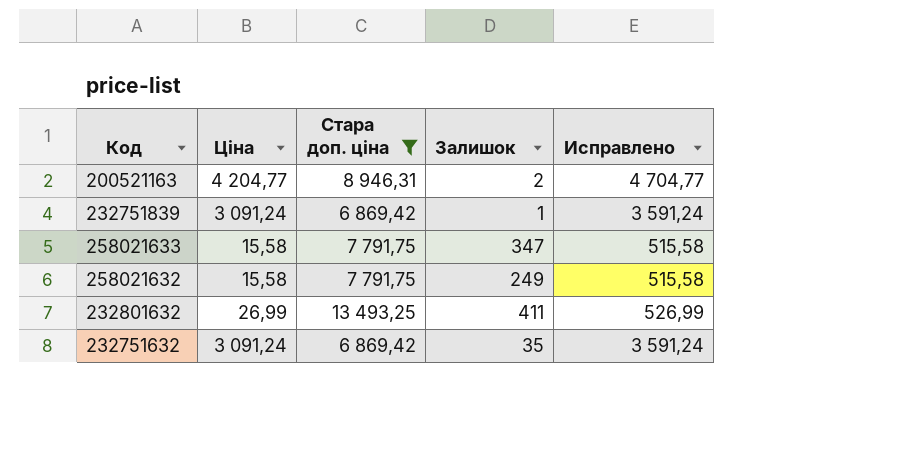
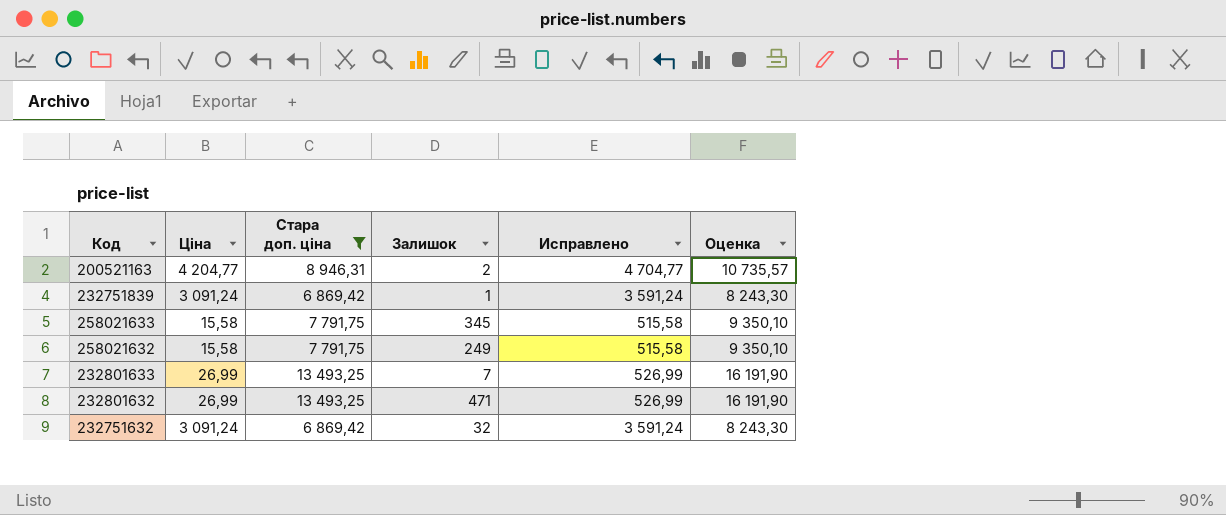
column Оценка | formula: none -> [Стара доп. ціна] * 1,2
258021633 | Залишок: 347 -> 345
row 232801633: none -> 26,99 | 13 493,25 | 7 | 526,99 | 16 191,90
232801632 | Залишок: 411 -> 471
232751632 | Залишок: 35 -> 32

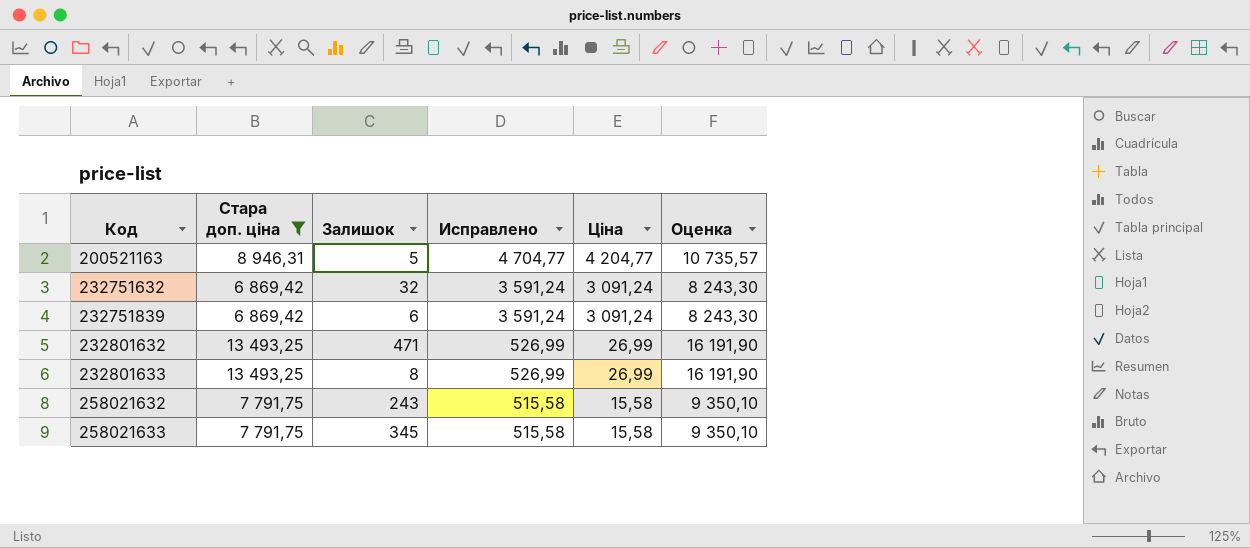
row order: none -> Код ascending
column Ціна | position: 2 -> 5
200521163 | Залишок: 2 -> 5
232751839 | Залишок: 1 -> 6
232801633 | Залишок: 7 -> 8
258021632 | Залишок: 249 -> 243

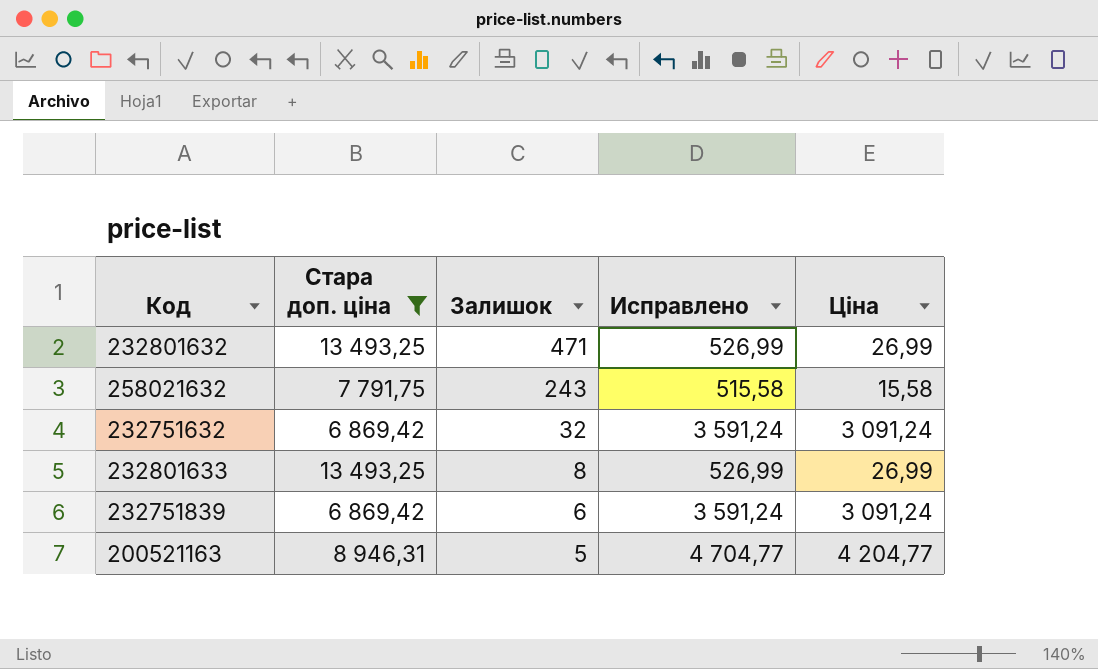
row order: Код ascending -> Залишок descending
column Оценка | formula: [Стара доп. ціна] * 1,2 -> none
row 258021633: 7 791,75 | 345 | 515,58 | 15,58 | 9 350,10 -> none

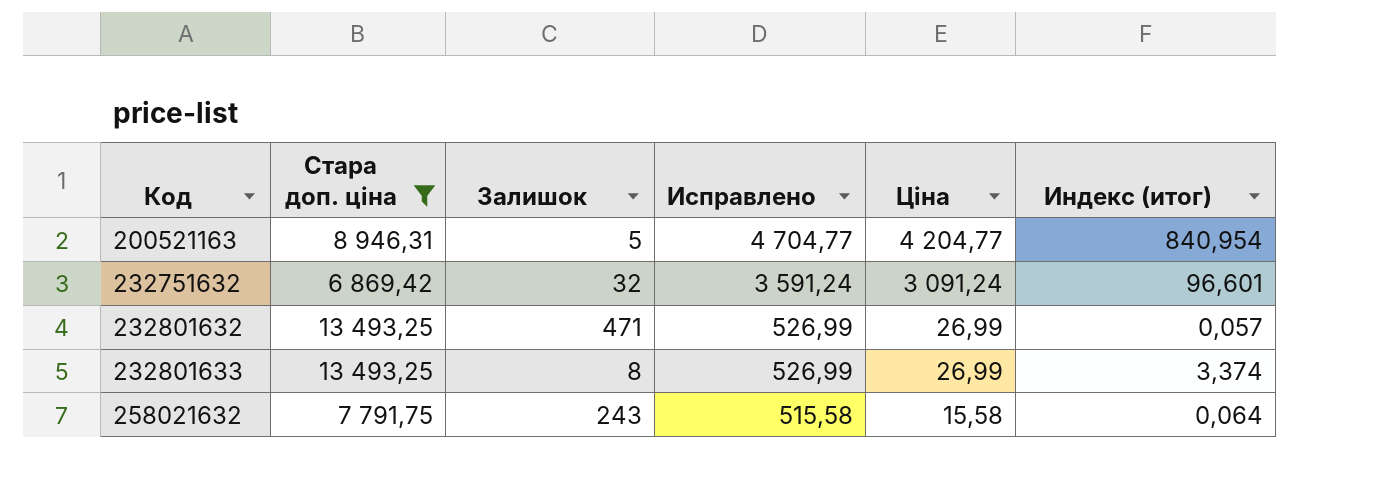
row order: Залишок descending -> Код ascending
column Индекс (итог) | formula: none -> [Ціна] / [Залишок]
row 232751839: 6 869,42 | 6 | 3 591,24 | 3 091,24 -> none

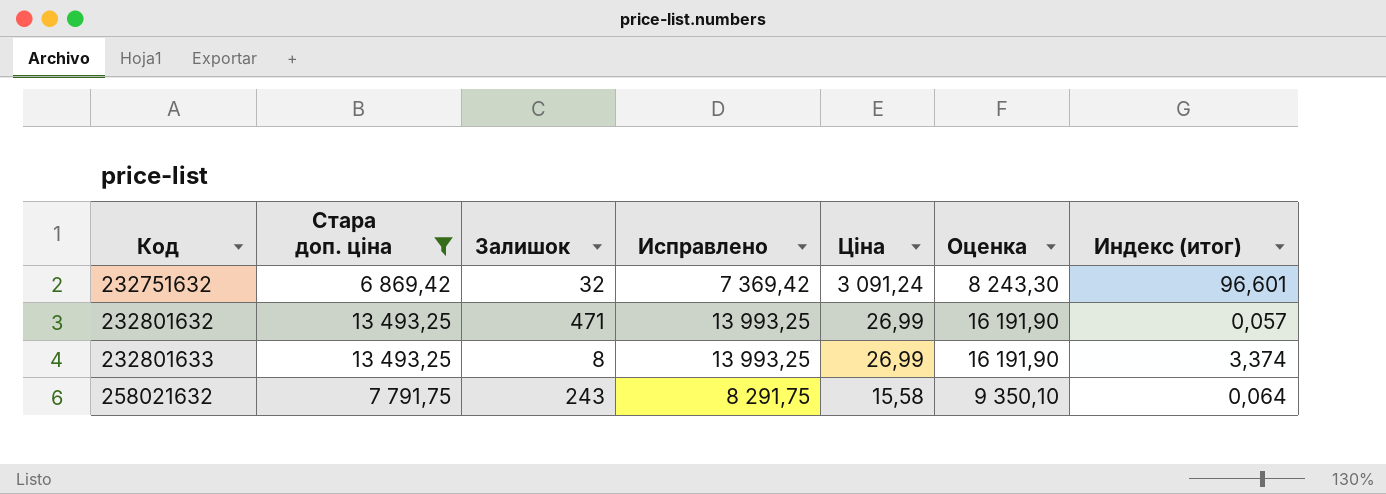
column Исправлено | formula: [Ціна] + 500 -> [Стара доп. ціна] + 500
column Оценка | formula: none -> [Стара доп. ціна] * 1,2
row 200521163: 8 946,31 | 5 | 4 704,77 | 4 204,77 | 840,954 -> none

